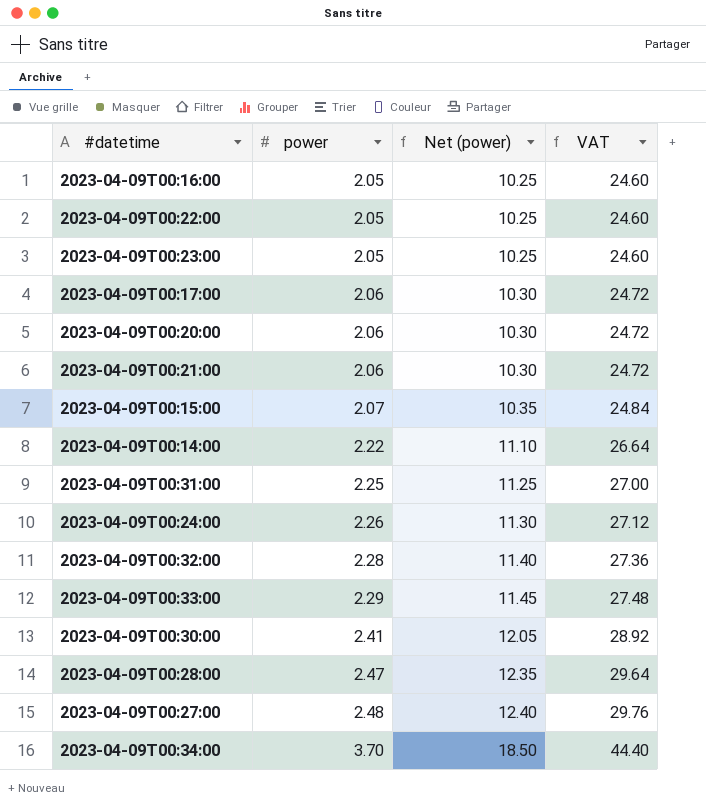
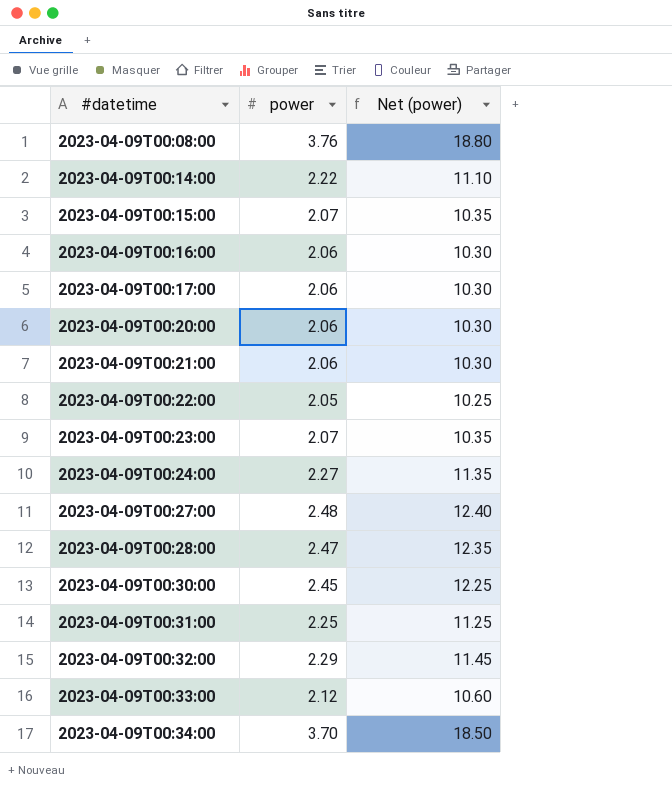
row order: power ascending -> #datetime ascending
column VAT | formula: [power] * 12 -> none
row 2023-04-09T00:08:00: none -> 3.76 | 18.80
2023-04-09T00:16:00 | power: 2.05 -> 2.06
2023-04-09T00:16:00 | Net (power): 10.25 -> 10.30
2023-04-09T00:23:00 | power: 2.05 -> 2.07
2023-04-09T00:23:00 | Net (power): 10.25 -> 10.35
2023-04-09T00:24:00 | power: 2.26 -> 2.27
2023-04-09T00:24:00 | Net (power): 11.30 -> 11.35
2023-04-09T00:30:00 | power: 2.41 -> 2.45
2023-04-09T00:30:00 | Net (power): 12.05 -> 12.25
2023-04-09T00:32:00 | power: 2.28 -> 2.29
2023-04-09T00:32:00 | Net (power): 11.40 -> 11.45
2023-04-09T00:33:00 | power: 2.29 -> 2.12
2023-04-09T00:33:00 | Net (power): 11.45 -> 10.60

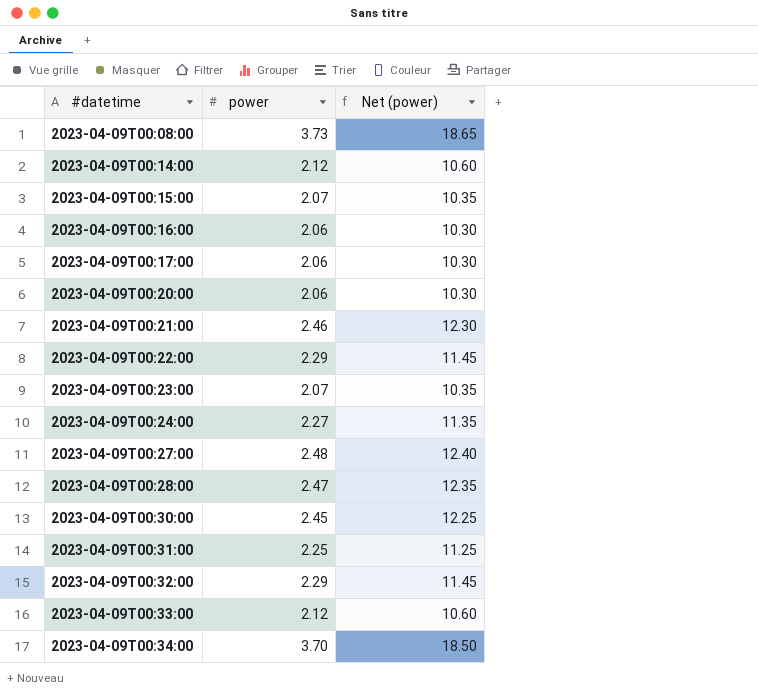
2023-04-09T00:08:00 | power: 3.76 -> 3.73
2023-04-09T00:08:00 | Net (power): 18.80 -> 18.65
2023-04-09T00:14:00 | power: 2.22 -> 2.12
2023-04-09T00:14:00 | Net (power): 11.10 -> 10.60
2023-04-09T00:21:00 | power: 2.06 -> 2.46
2023-04-09T00:21:00 | Net (power): 10.30 -> 12.30
2023-04-09T00:22:00 | power: 2.05 -> 2.29
2023-04-09T00:22:00 | Net (power): 10.25 -> 11.45

